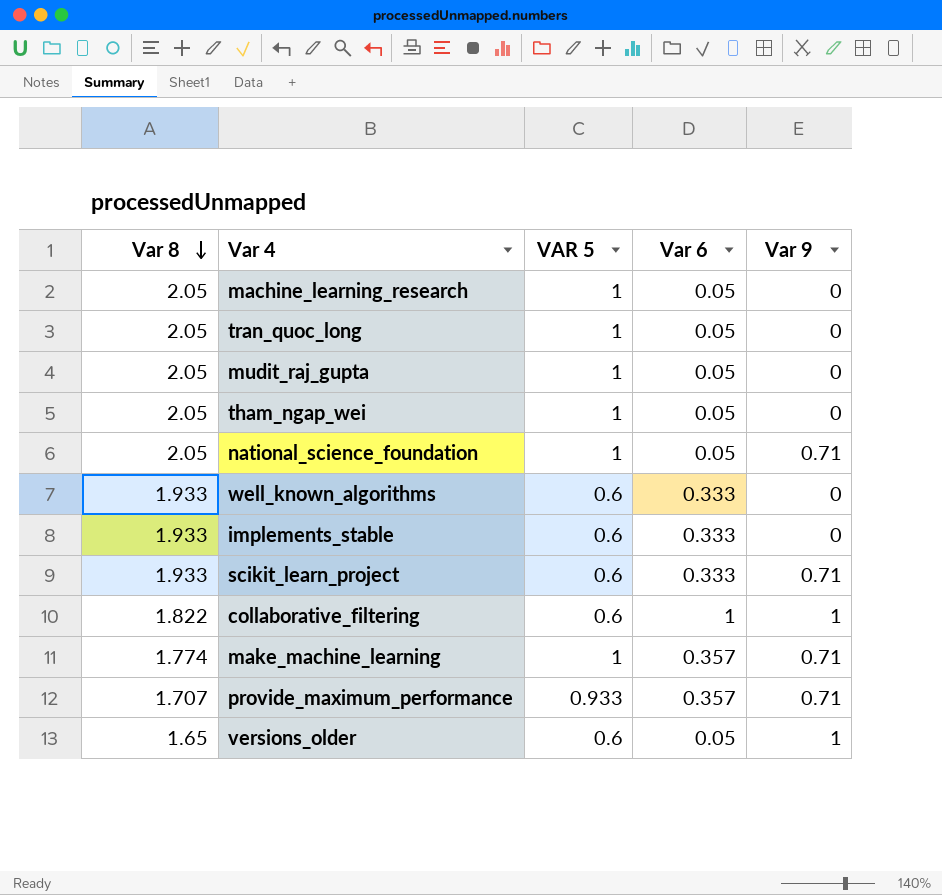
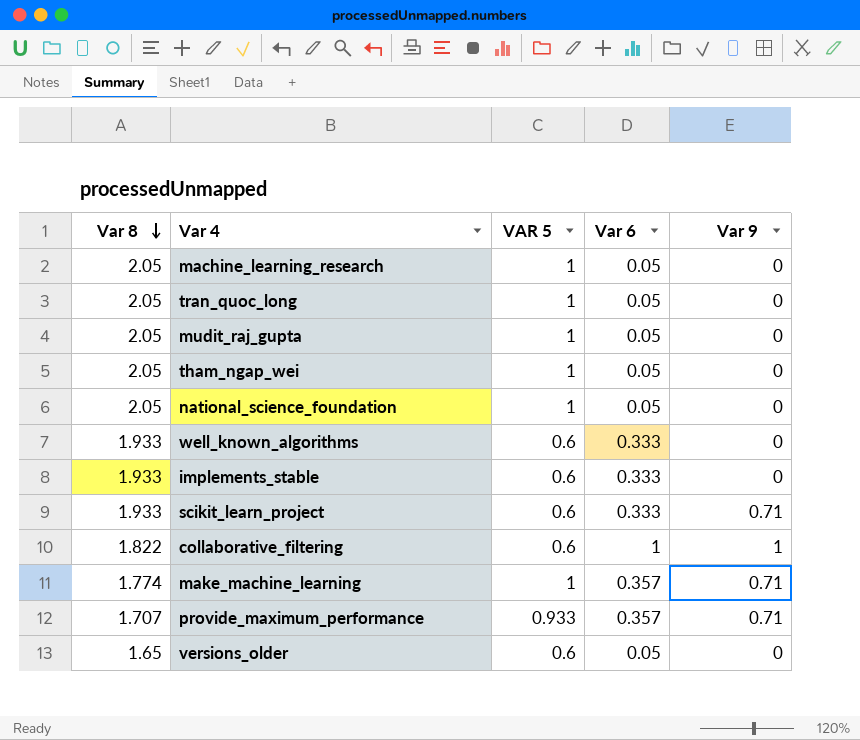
national_science_foundation | Var 9: 0.71 -> 0
versions_older | Var 9: 1 -> 0

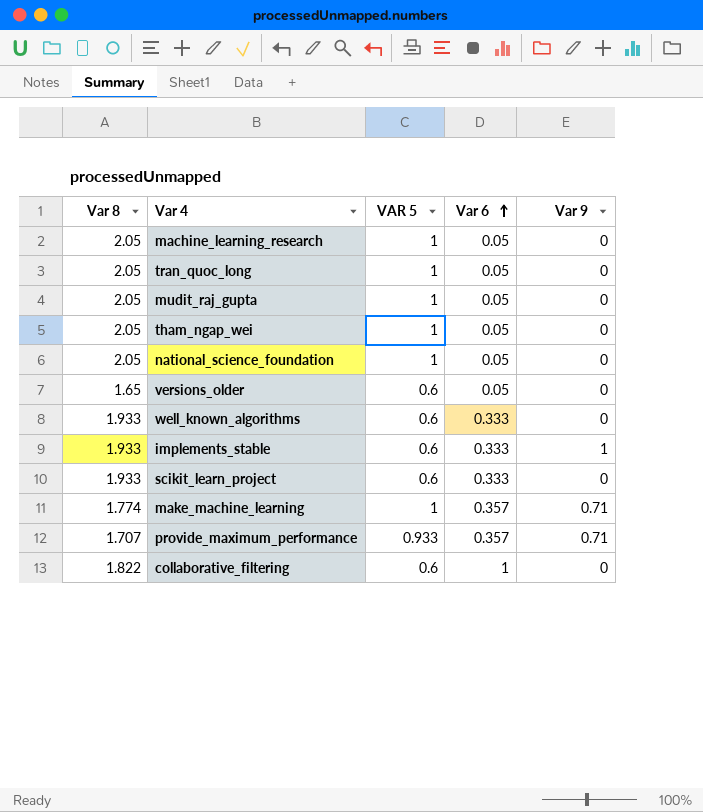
row order: Var 8 descending -> Var 6 ascending
implements_stable | Var 9: 0 -> 1
scikit_learn_project | Var 9: 0.71 -> 0
collaborative_filtering | Var 9: 1 -> 0

